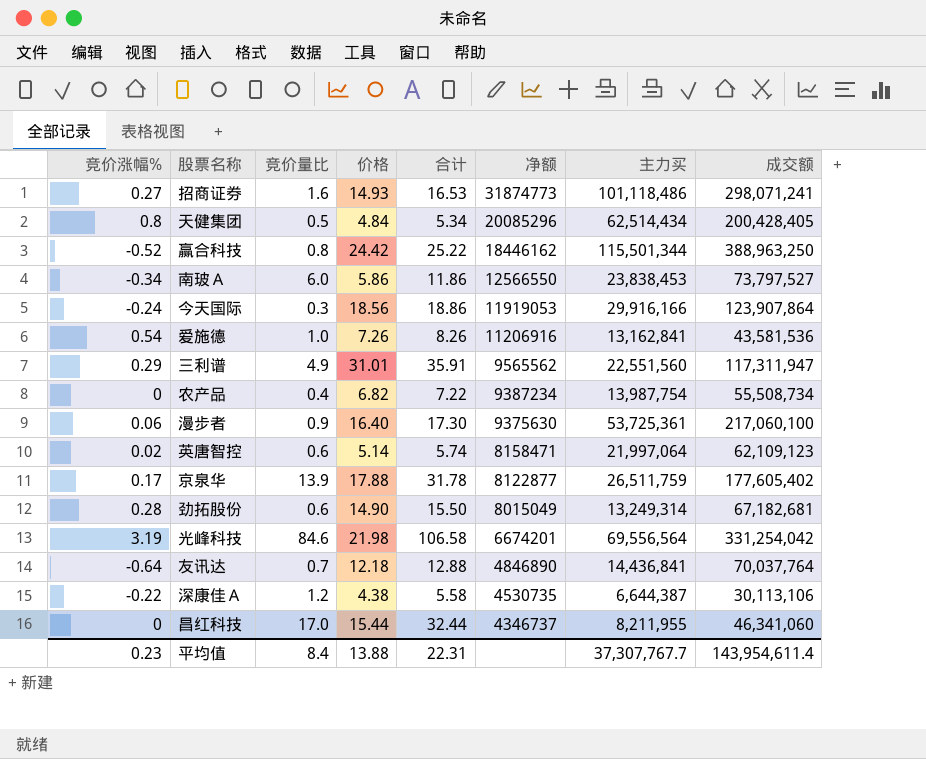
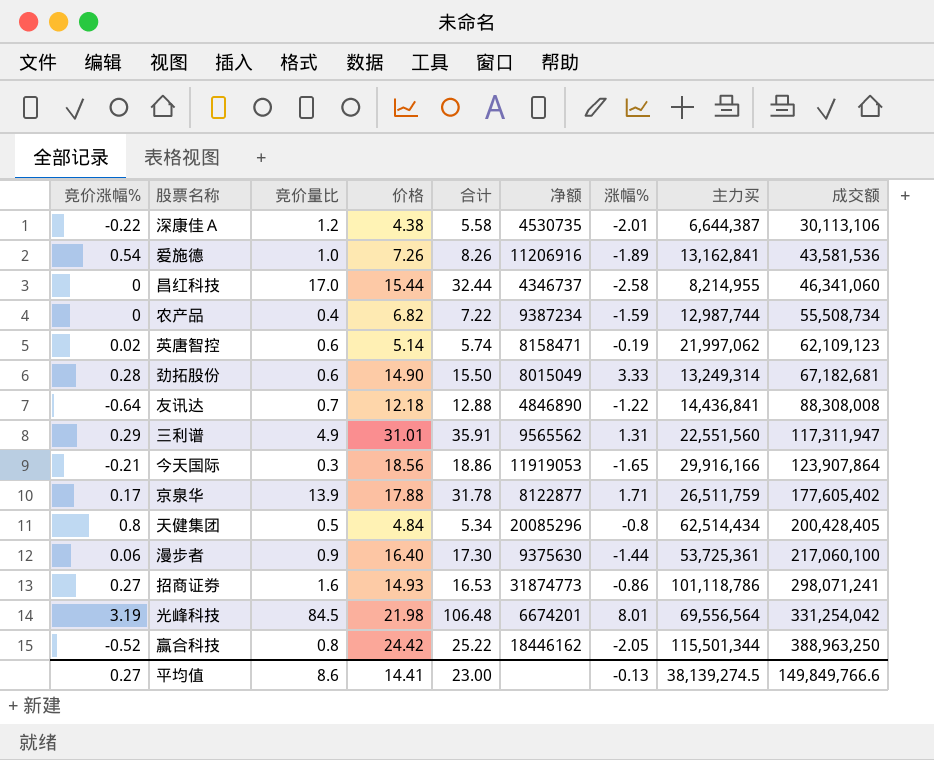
row order: 净额 descending -> 成交额 ascending
column 涨幅% | position: none -> 7
row 南玻Ａ: -0.34 | 6.0 | 5.86 | 11.86 | 12566550 | 23,838,453 | 73,797,527 -> none
昌红科技 | 主力买: 8,211,955 -> 8,214,955
农产品 | 主力买: 13,987,754 -> 12,987,744
英唐智控 | 主力买: 21,997,064 -> 21,997,062
友讯达 | 成交额: 70,037,764 -> 88,308,008
今天国际 | 竞价涨幅%: -0.24 -> -0.21
招商证券 | 主力买: 101,118,486 -> 101,118,786
光峰科技 | 竞价量比: 84.6 -> 84.5
光峰科技 | 合计: 106.58 -> 106.48
平均值 | 竞价涨幅%: 0.23 -> 0.27
平均值 | 竞价量比: 8.4 -> 8.6
平均值 | 价格: 13.88 -> 14.41
平均值 | 合计: 22.31 -> 23.00
平均值 | 主力买: 37,307,767.7 -> 38,139,274.5
平均值 | 成交额: 143,954,611.4 -> 149,849,766.6

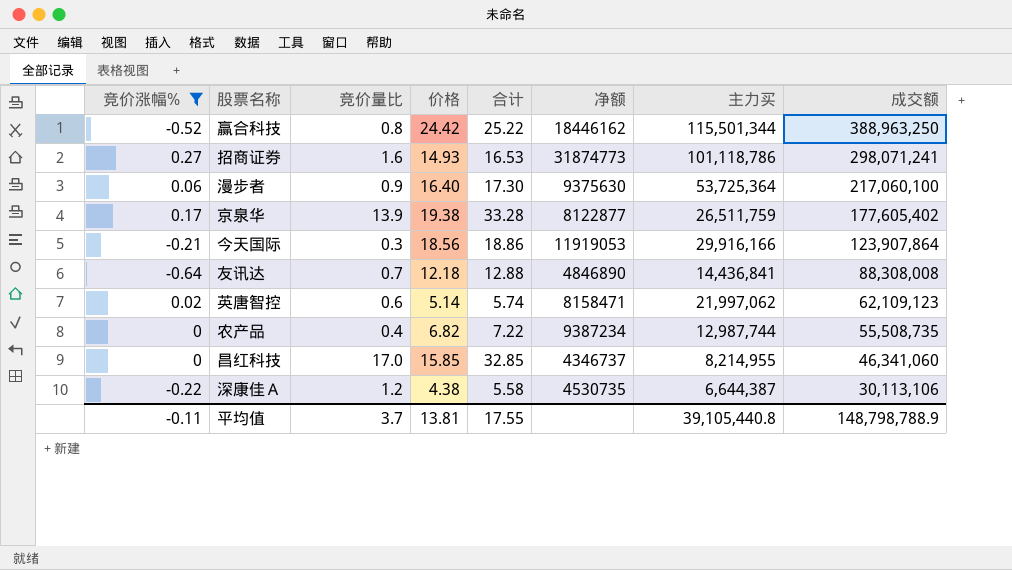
filter: none -> 竞价涨幅% <= 0.27
row order: 成交额 ascending -> 成交额 descending
column 涨幅% | position: 7 -> none
漫步者 | 主力买: 53,725,361 -> 53,725,364
京泉华 | 价格: 17.88 -> 19.38
京泉华 | 合计: 31.78 -> 33.28
农产品 | 成交额: 55,508,734 -> 55,508,735
昌红科技 | 价格: 15.44 -> 15.85
昌红科技 | 合计: 32.44 -> 32.85
平均值 | 竞价涨幅%: 0.27 -> -0.11
平均值 | 竞价量比: 8.6 -> 3.7
平均值 | 价格: 14.41 -> 13.81
平均值 | 合计: 23.00 -> 17.55
平均值 | 主力买: 38,139,274.5 -> 39,105,440.8
平均值 | 成交额: 149,849,766.6 -> 148,798,788.9

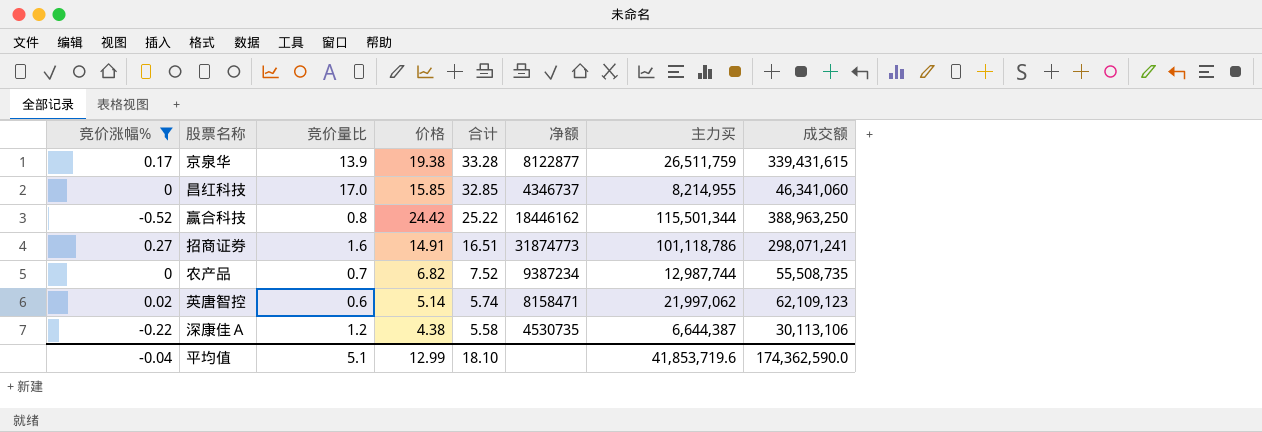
row order: 成交额 descending -> 合计 descending
row 漫步者: 0.06 | 0.9 | 16.40 | 17.30 | 9375630 | 53,725,364 | 217,060,100 -> none
row 今天国际: -0.21 | 0.3 | 18.56 | 18.86 | 11919053 | 29,916,166 | 123,907,864 -> none
row 友讯达: -0.64 | 0.7 | 12.18 | 12.88 | 4846890 | 14,436,841 | 88,308,008 -> none
京泉华 | 成交额: 177,605,402 -> 339,431,615
招商证券 | 价格: 14.93 -> 14.91
招商证券 | 合计: 16.53 -> 16.51
农产品 | 竞价量比: 0.4 -> 0.7
农产品 | 合计: 7.22 -> 7.52
平均值 | 竞价涨幅%: -0.11 -> -0.04
平均值 | 竞价量比: 3.7 -> 5.1
平均值 | 价格: 13.81 -> 12.99
平均值 | 合计: 17.55 -> 18.10
平均值 | 主力买: 39,105,440.8 -> 41,853,719.6
平均值 | 成交额: 148,798,788.9 -> 174,362,590.0

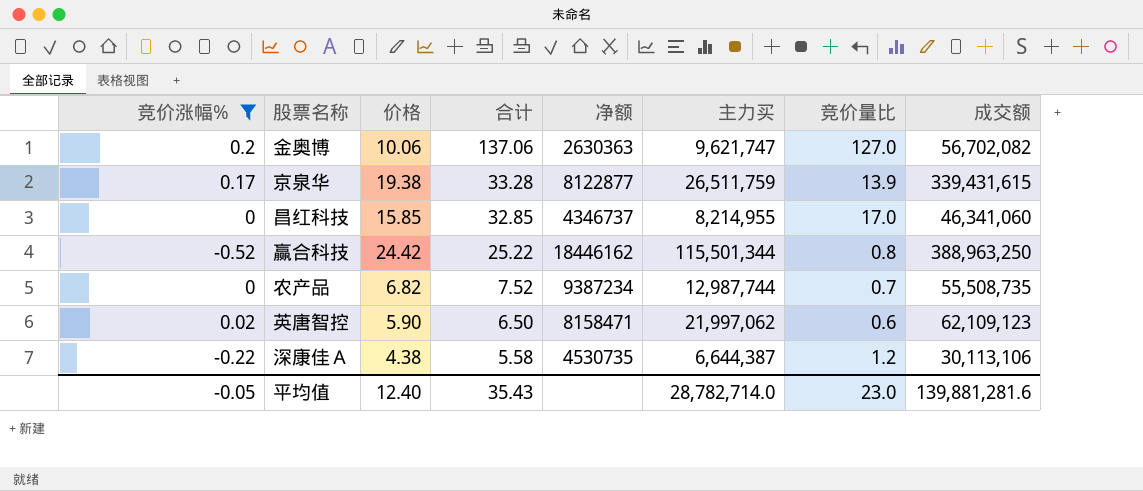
column 竞价量比 | position: 3 -> 7
row 招商证券: 0.27 | 1.6 | 14.91 | 16.51 | 31874773 | 101,118,786 | 298,071,241 -> none
row 金奥博: none -> 0.2 | 10.06 | 137.06 | 2630363 | 9,621,747 | 127.0 | 56,702,082
英唐智控 | 价格: 5.14 -> 5.90
英唐智控 | 合计: 5.74 -> 6.50
平均值 | 竞价涨幅%: -0.04 -> -0.05
平均值 | 价格: 12.99 -> 12.40
平均值 | 合计: 18.10 -> 35.43
平均值 | 主力买: 41,853,719.6 -> 28,782,714.0
平均值 | 竞价量比: 5.1 -> 23.0
平均值 | 成交额: 174,362,590.0 -> 139,881,281.6

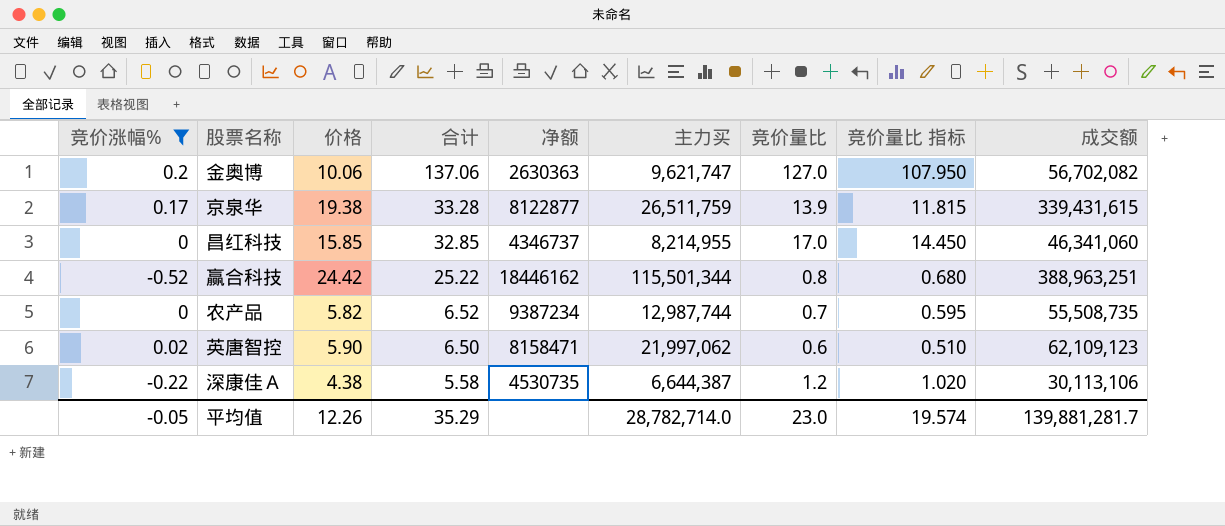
column 竞价量比 指标 | formula: none -> [竞价量比] * 0.85
赢合科技 | 成交额: 388,963,250 -> 388,963,251
农产品 | 价格: 6.82 -> 5.82
农产品 | 合计: 7.52 -> 6.52
平均值 | 价格: 12.40 -> 12.26
平均值 | 合计: 35.43 -> 35.29
平均值 | 成交额: 139,881,281.6 -> 139,881,281.7

